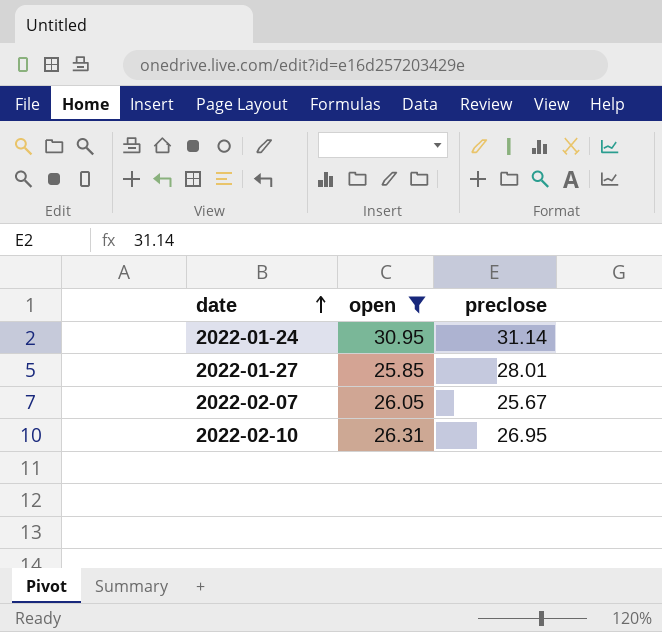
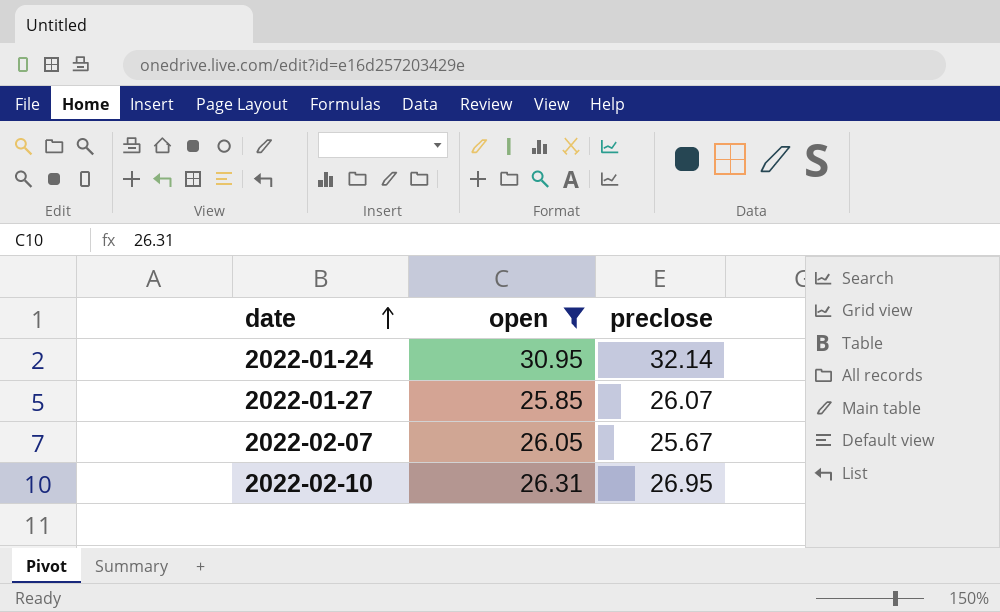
2022-01-24 | preclose: 31.14 -> 32.14
2022-01-27 | preclose: 28.01 -> 26.07

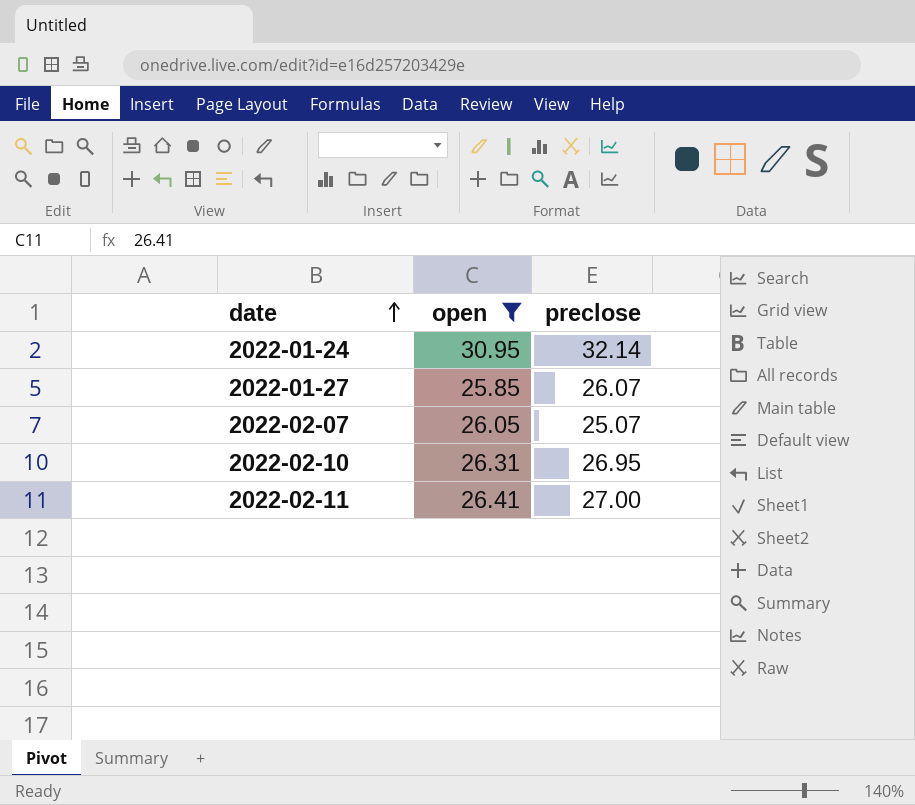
2022-02-07 | preclose: 25.67 -> 25.07
row 2022-02-11: none -> 26.41 | 27.00

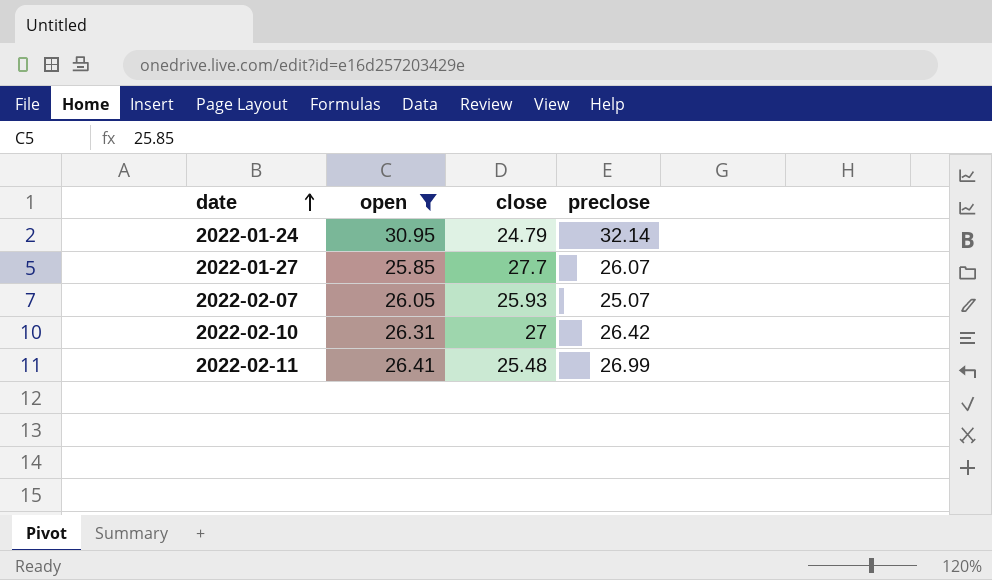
column close | position: none -> 3
2022-02-10 | preclose: 26.95 -> 26.42
2022-02-11 | preclose: 27.00 -> 26.99

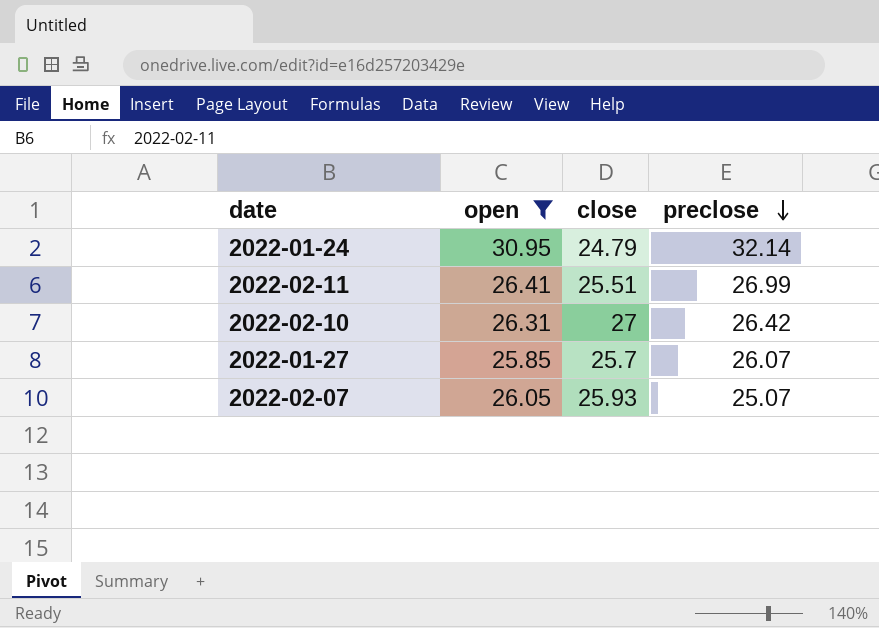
row order: date ascending -> preclose descending
2022-02-11 | close: 25.48 -> 25.51
2022-01-27 | close: 27.7 -> 25.7

